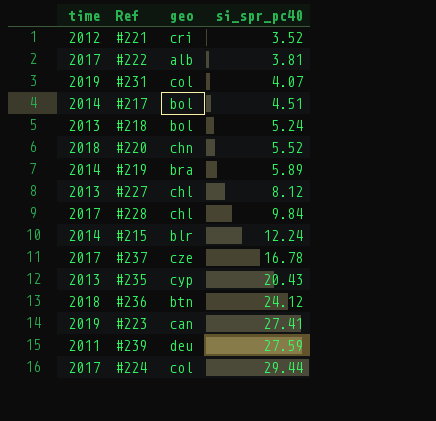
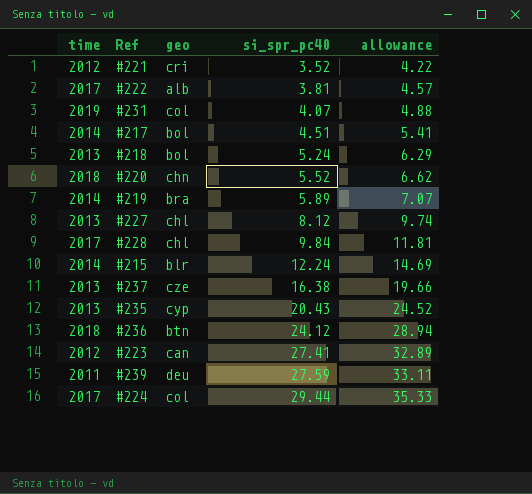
column allowance | formula: none -> [si_spr_pc40] * 1.2
#237 | time: 2017 -> 2013
#237 | si_spr_pc40: 16.78 -> 16.38
#223 | time: 2019 -> 2012

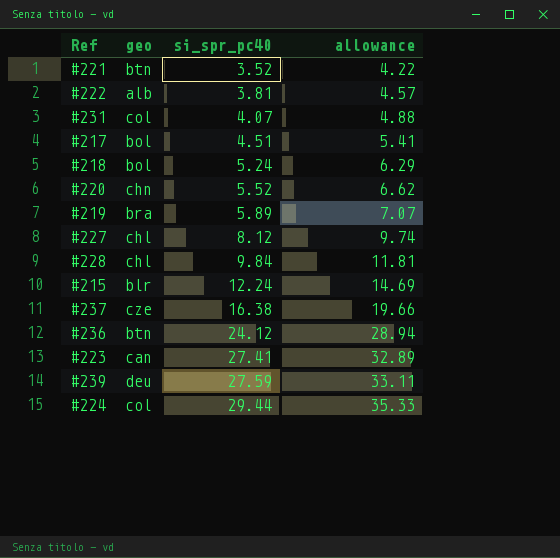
column time | position: 1 -> none
row #235: 2013 | cyp | 20.43 | 24.52 -> none
#221 | geo: cri -> btn

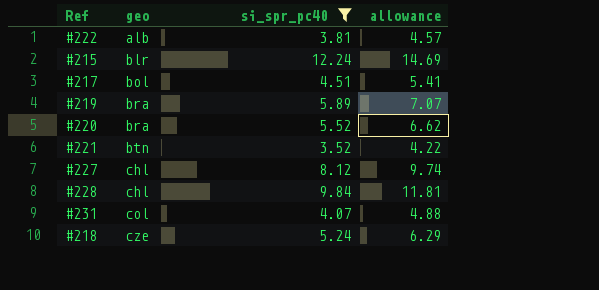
filter: none -> si_spr_pc40 <= 12.24
row order: si_spr_pc40 ascending -> geo ascending
#220 | geo: chn -> bra
#218 | geo: bol -> cze

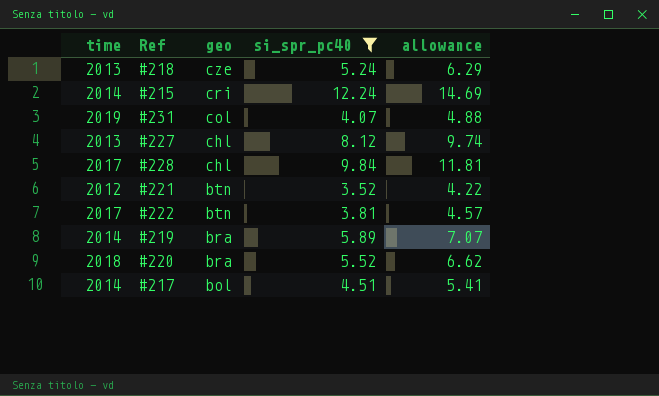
row order: geo ascending -> geo descending
column time | position: none -> 1
#215 | geo: blr -> cri
#222 | geo: alb -> btn

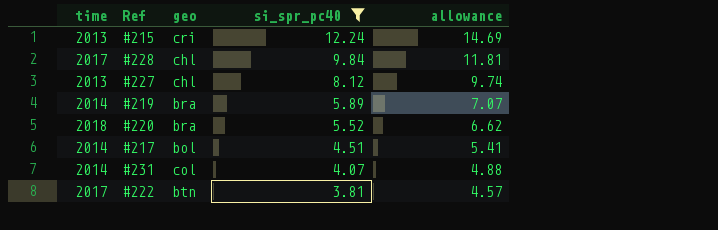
row order: geo descending -> si_spr_pc40 descending
row #218: 2013 | cze | 5.24 | 6.29 -> none
row #221: 2012 | btn | 3.52 | 4.22 -> none
#215 | time: 2014 -> 2013
#231 | time: 2019 -> 2014

